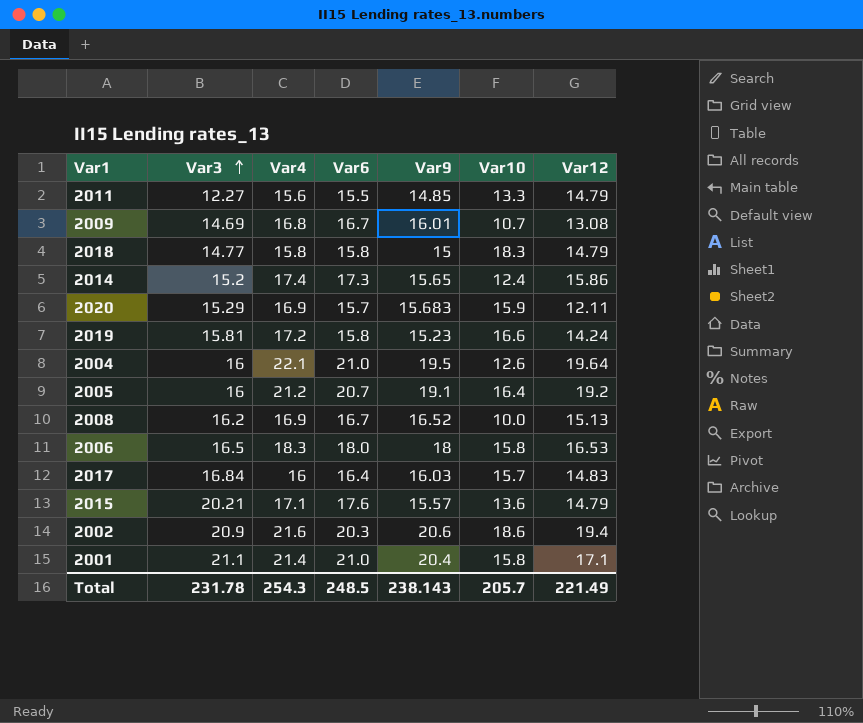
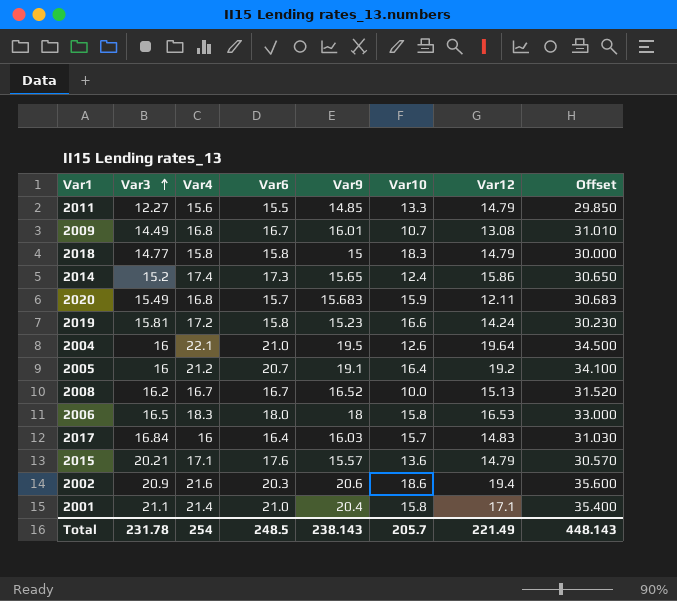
column Offset | formula: none -> [Var9] + 15
2009 | Var3: 14.69 -> 14.49
2020 | Var3: 15.29 -> 15.49
2020 | Var4: 16.9 -> 16.8
2008 | Var4: 16.9 -> 16.7
Total | Var4: 254.3 -> 254

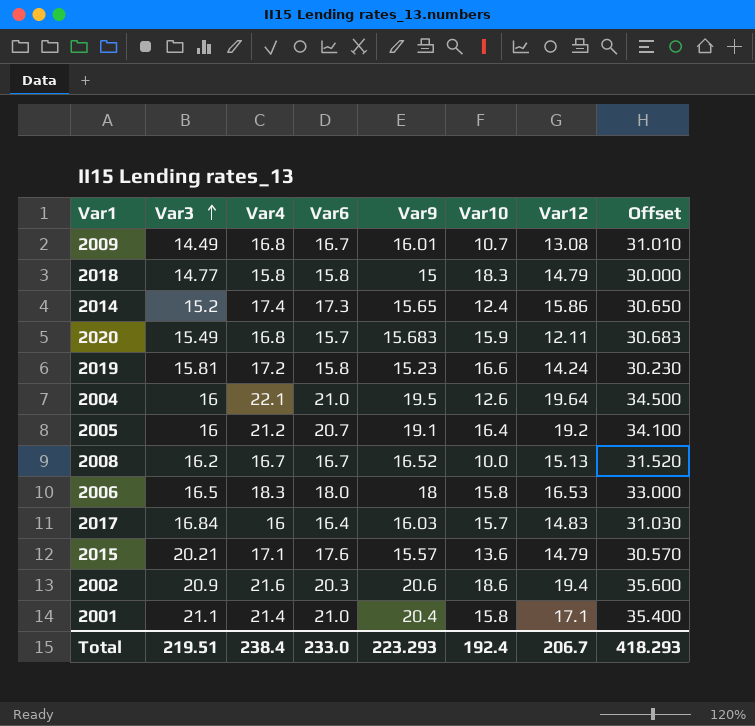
row 2011: 12.27 | 15.6 | 15.5 | 14.85 | 13.3 | 14.79 | 29.850 -> none
Total | Var3: 231.78 -> 219.51
Total | Var4: 254 -> 238.4
Total | Var6: 248.5 -> 233.0
Total | Var9: 238.143 -> 223.293
Total | Var10: 205.7 -> 192.4
Total | Var12: 221.49 -> 206.7
Total | Offset: 448.143 -> 418.293

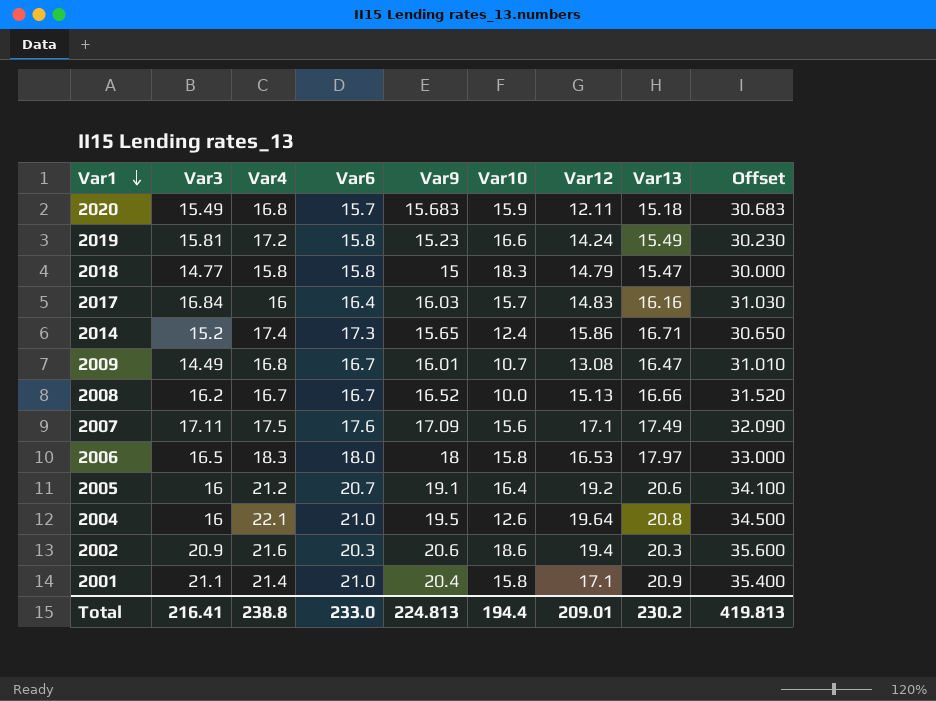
row order: Var3 ascending -> Var1 descending
column Var13 | position: none -> 8
row 2015: 20.21 | 17.1 | 17.6 | 15.57 | 13.6 | 14.79 | 30.570 -> none
row 2007: none -> 17.11 | 17.5 | 17.6 | 17.09 | 15.6 | 17.1 | 17.49 | 32.090
Total | Var3: 219.51 -> 216.41
Total | Var4: 238.4 -> 238.8
Total | Var9: 223.293 -> 224.813
Total | Var10: 192.4 -> 194.4
Total | Var12: 206.7 -> 209.01
Total | Offset: 418.293 -> 419.813

